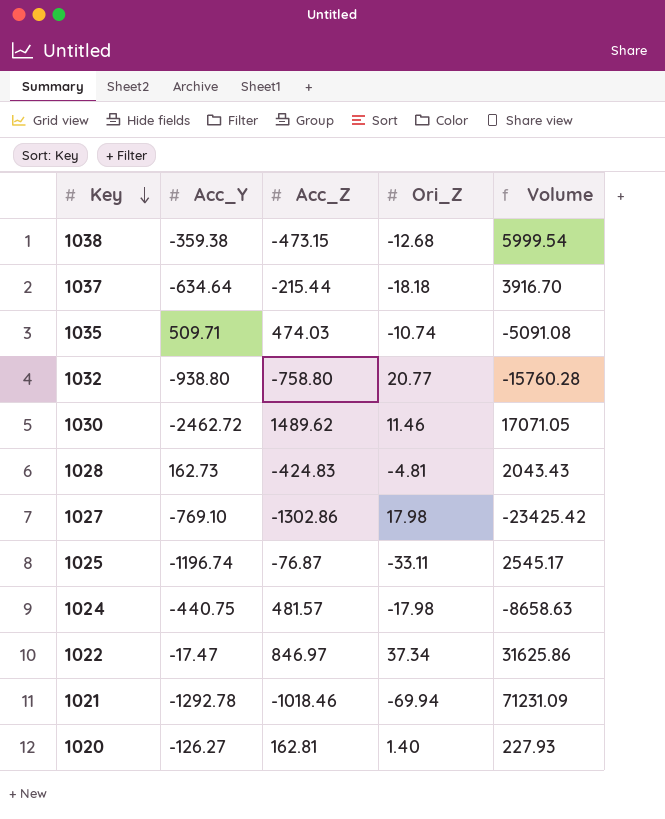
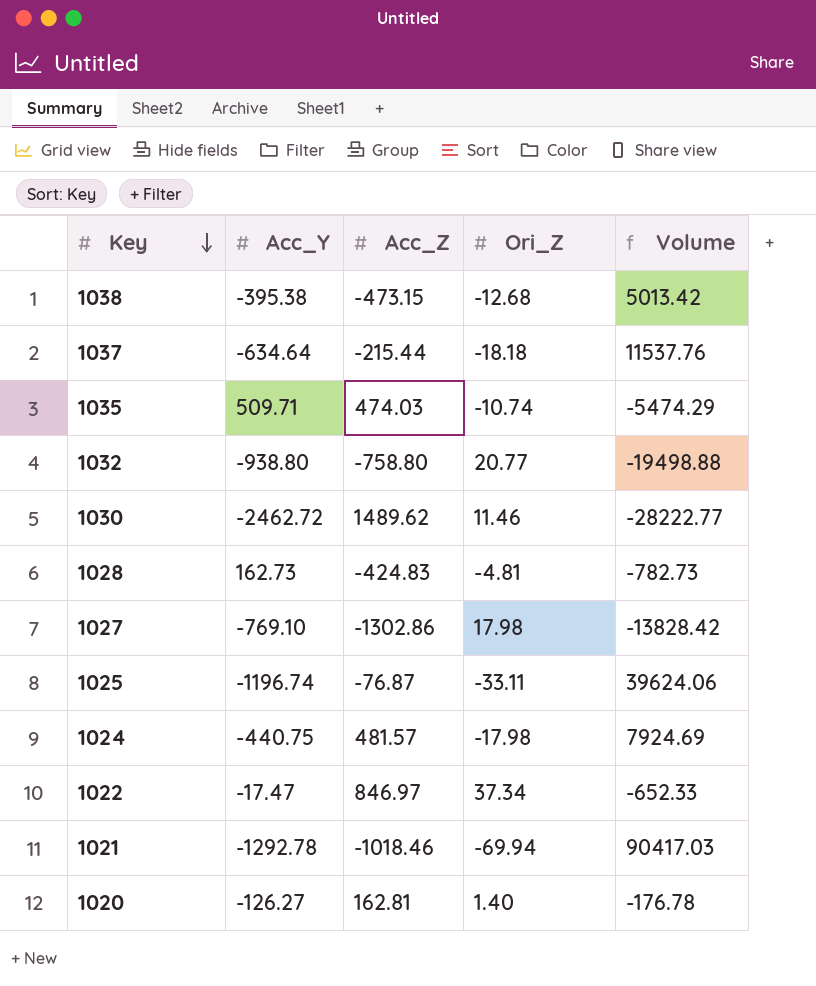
column Volume | formula: [Acc_Z] * [Ori_Z] -> [Acc_Y] * [Ori_Z]
1038 | Acc_Y: -359.38 -> -395.38

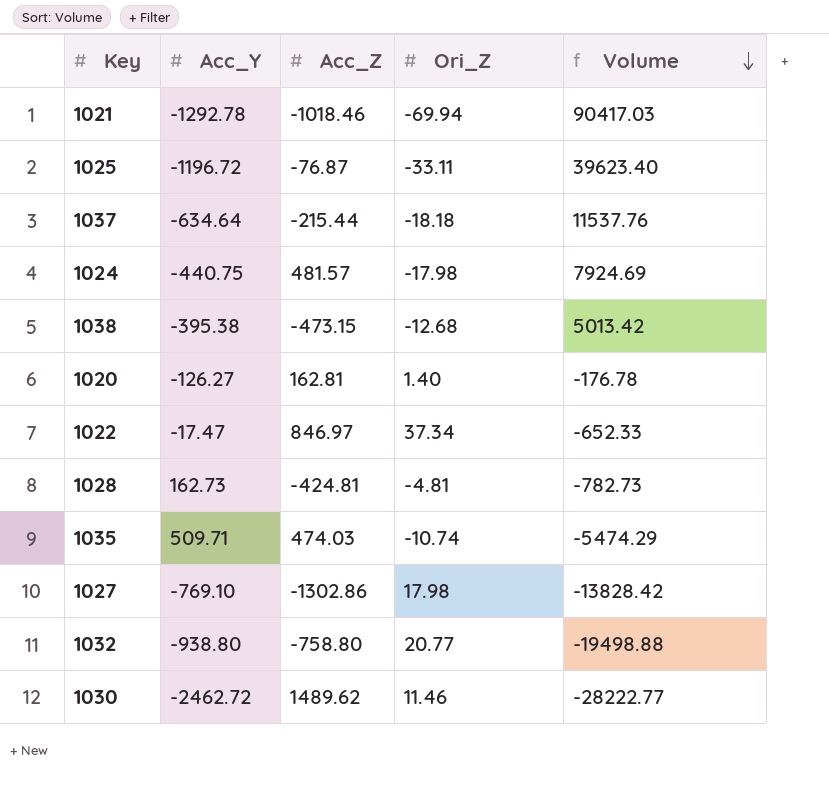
row order: Key descending -> Volume descending
1025 | Acc_Y: -1196.74 -> -1196.72
1025 | Volume: 39624.06 -> 39623.40
1028 | Acc_Z: -424.83 -> -424.81

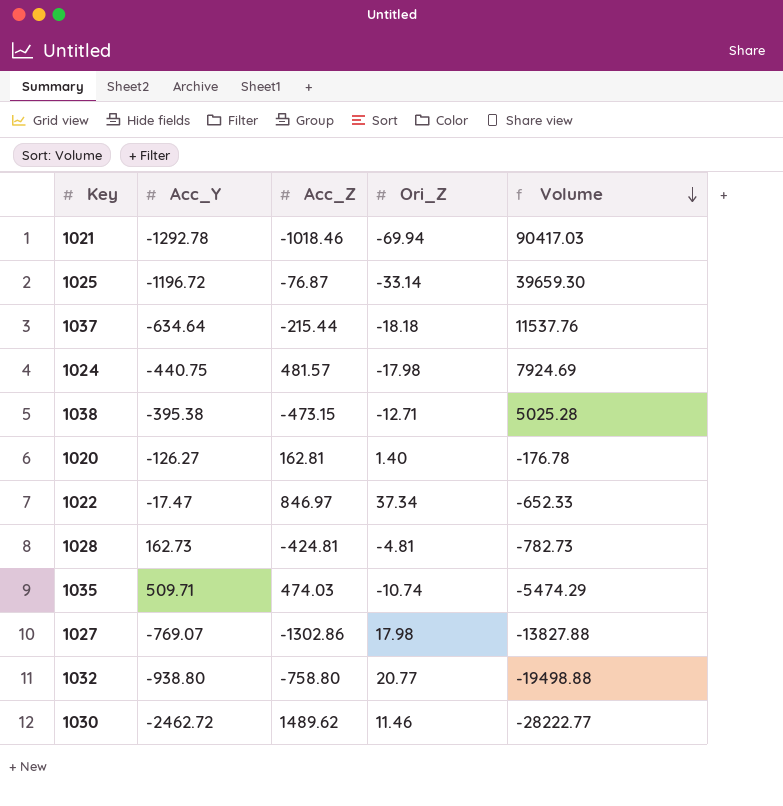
1025 | Ori_Z: -33.11 -> -33.14
1025 | Volume: 39623.40 -> 39659.30
1038 | Ori_Z: -12.68 -> -12.71
1038 | Volume: 5013.42 -> 5025.28
1027 | Acc_Y: -769.10 -> -769.07
1027 | Volume: -13828.42 -> -13827.88

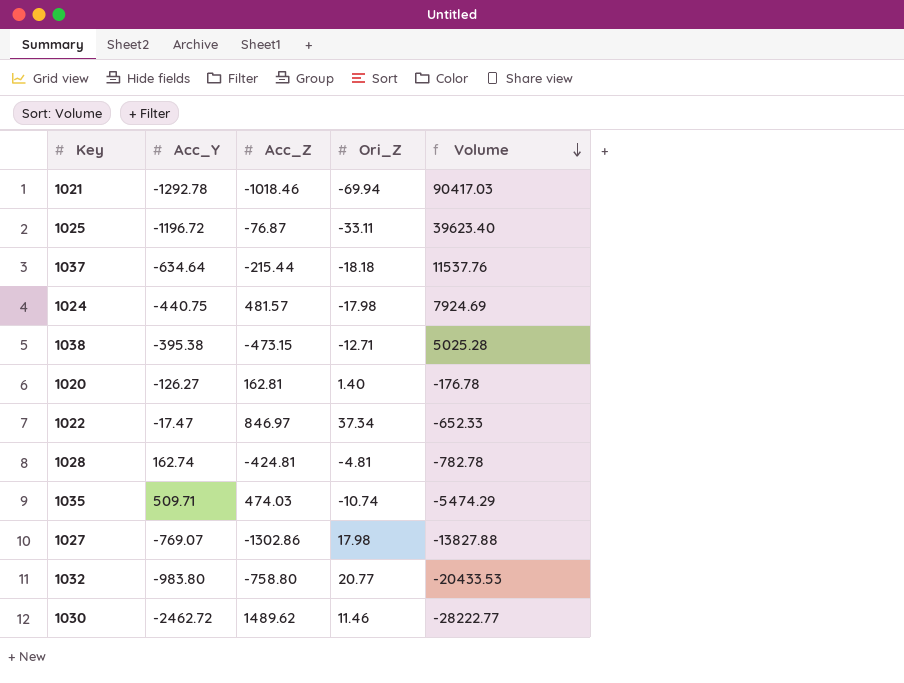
1025 | Ori_Z: -33.14 -> -33.11
1025 | Volume: 39659.30 -> 39623.40
1028 | Acc_Y: 162.73 -> 162.74
1028 | Volume: -782.73 -> -782.78
1032 | Acc_Y: -938.80 -> -983.80
1032 | Volume: -19498.88 -> -20433.53

